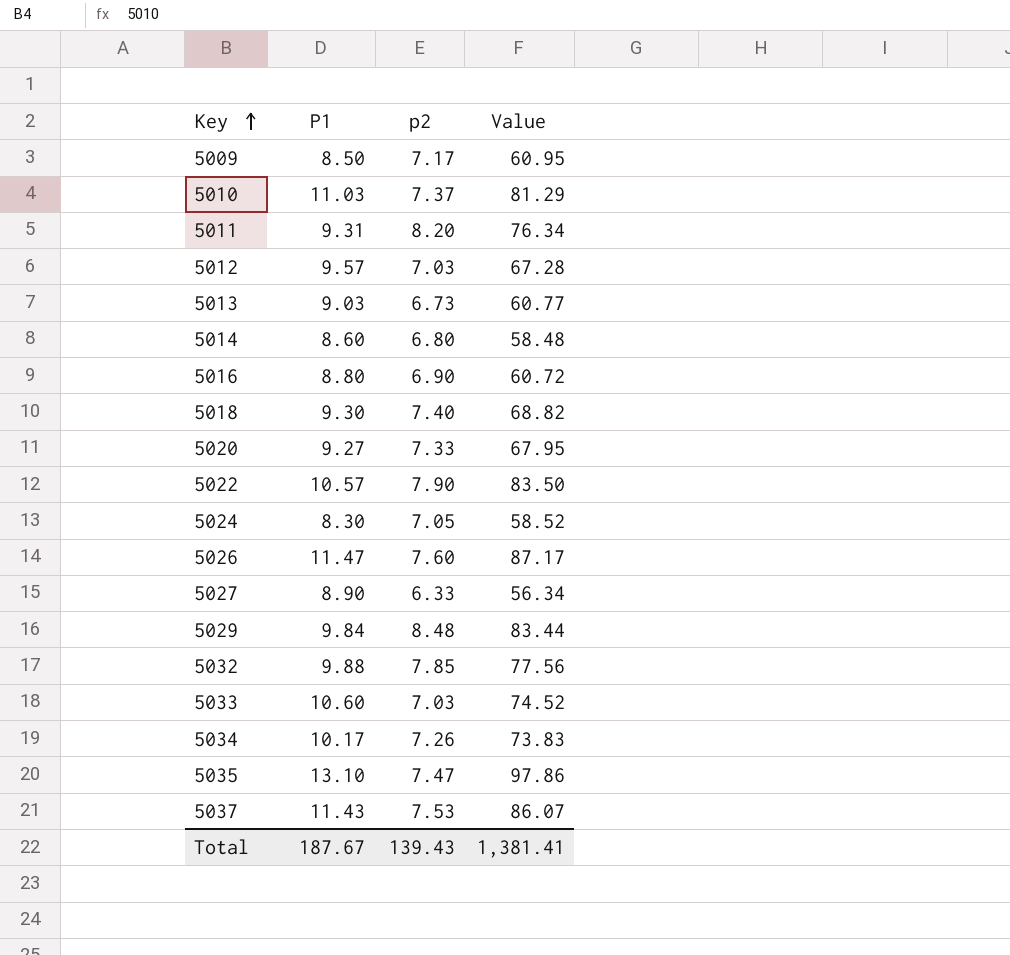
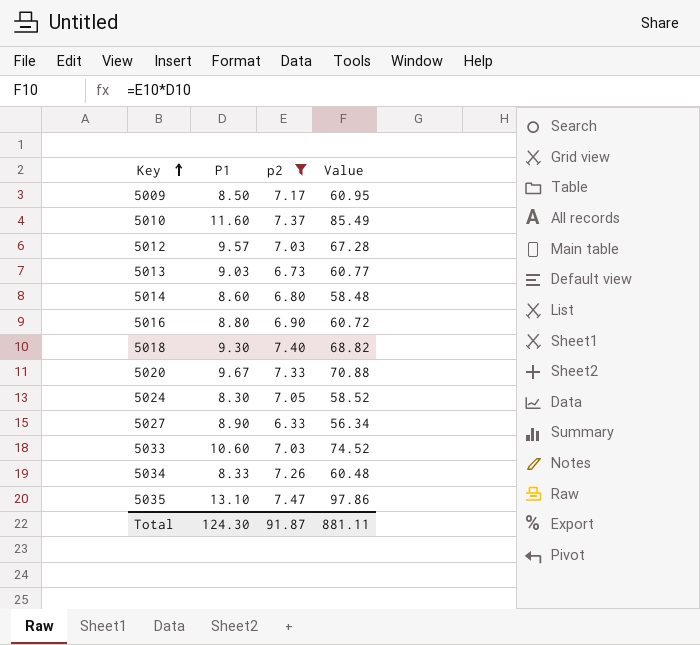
filter: none -> p2 <= 7.47
5010 | P1: 11.03 -> 11.60
5010 | Value: 81.29 -> 85.49
5020 | P1: 9.27 -> 9.67
5020 | Value: 67.95 -> 70.88
5034 | P1: 10.17 -> 8.33
5034 | Value: 73.83 -> 60.48
Total | P1: 187.67 -> 124.30
Total | p2: 139.43 -> 91.87
Total | Value: 1,381.41 -> 881.11

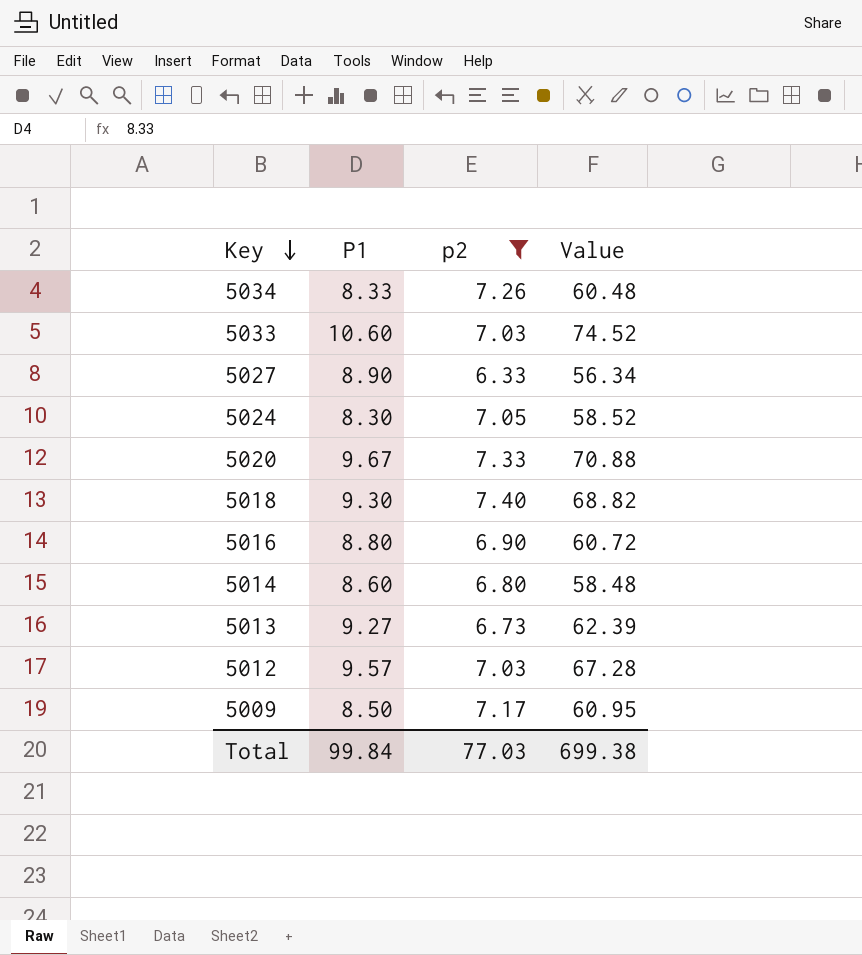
row order: Key ascending -> Key descending
row 5010: 11.60 | 7.37 | 85.49 -> none
row 5035: 13.10 | 7.47 | 97.86 -> none
5013 | P1: 9.03 -> 9.27
5013 | Value: 60.77 -> 62.39
Total | P1: 124.30 -> 99.84
Total | p2: 91.87 -> 77.03
Total | Value: 881.11 -> 699.38

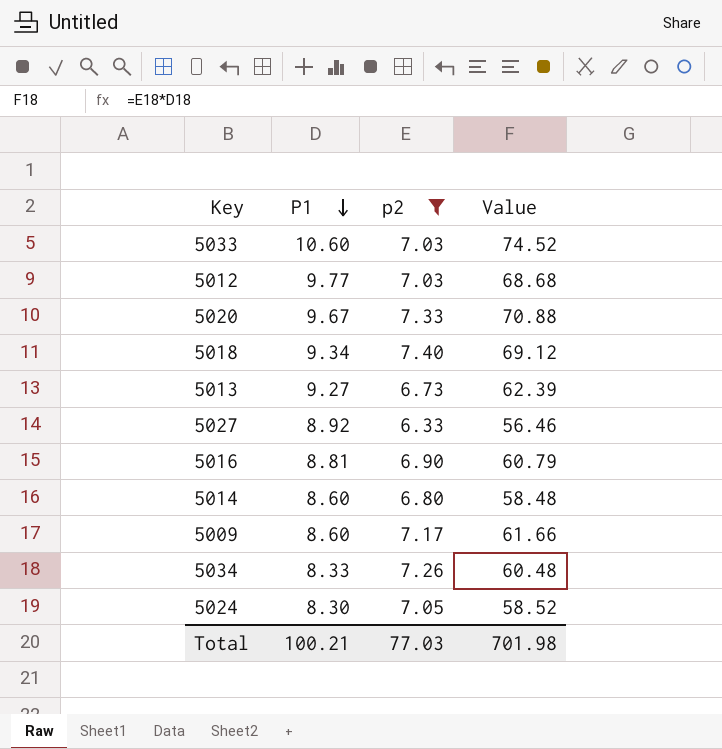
row order: Key descending -> P1 descending
5012 | P1: 9.57 -> 9.77
5012 | Value: 67.28 -> 68.68
5018 | P1: 9.30 -> 9.34
5018 | Value: 68.82 -> 69.12
5027 | P1: 8.90 -> 8.92
5027 | Value: 56.34 -> 56.46
5016 | P1: 8.80 -> 8.81
5016 | Value: 60.72 -> 60.79
5009 | P1: 8.50 -> 8.60
5009 | Value: 60.95 -> 61.66
Total | P1: 99.84 -> 100.21
Total | Value: 699.38 -> 701.98

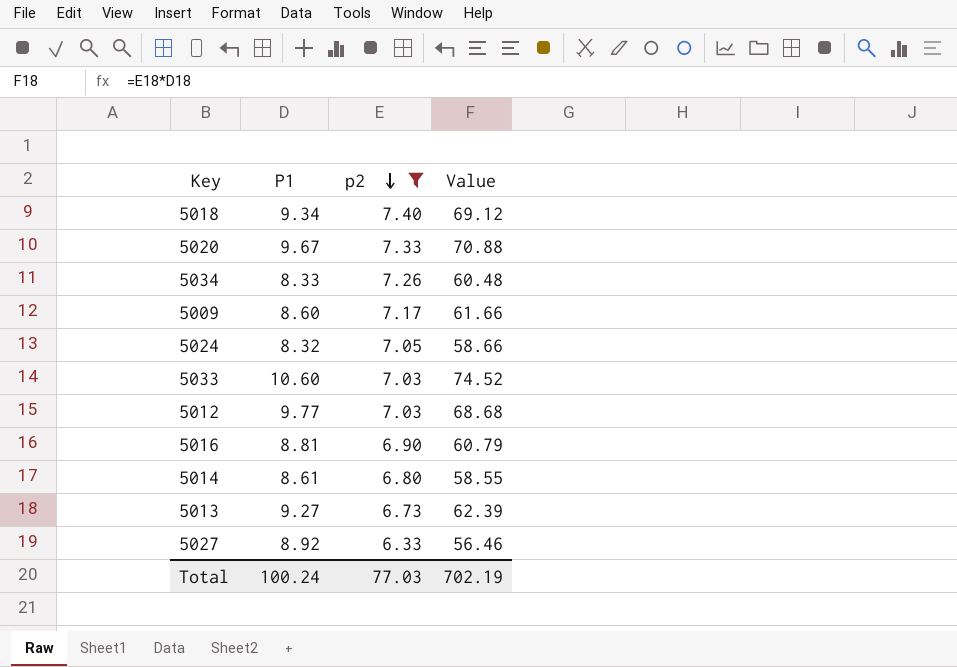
row order: P1 descending -> p2 descending
5024 | P1: 8.30 -> 8.32
5024 | Value: 58.52 -> 58.66
5014 | P1: 8.60 -> 8.61
5014 | Value: 58.48 -> 58.55
Total | P1: 100.21 -> 100.24
Total | Value: 701.98 -> 702.19

